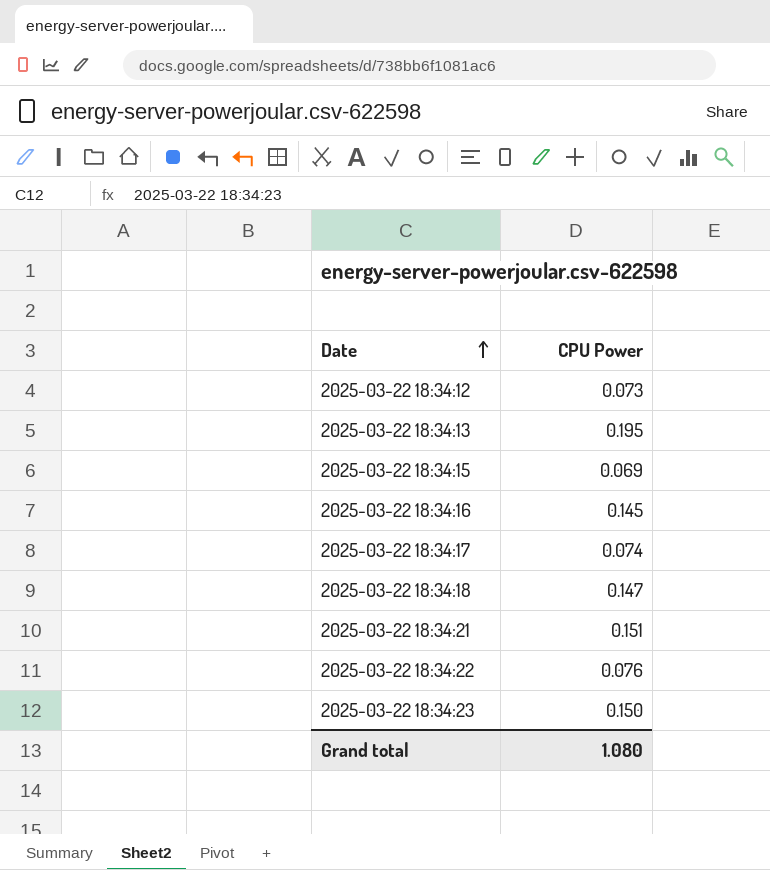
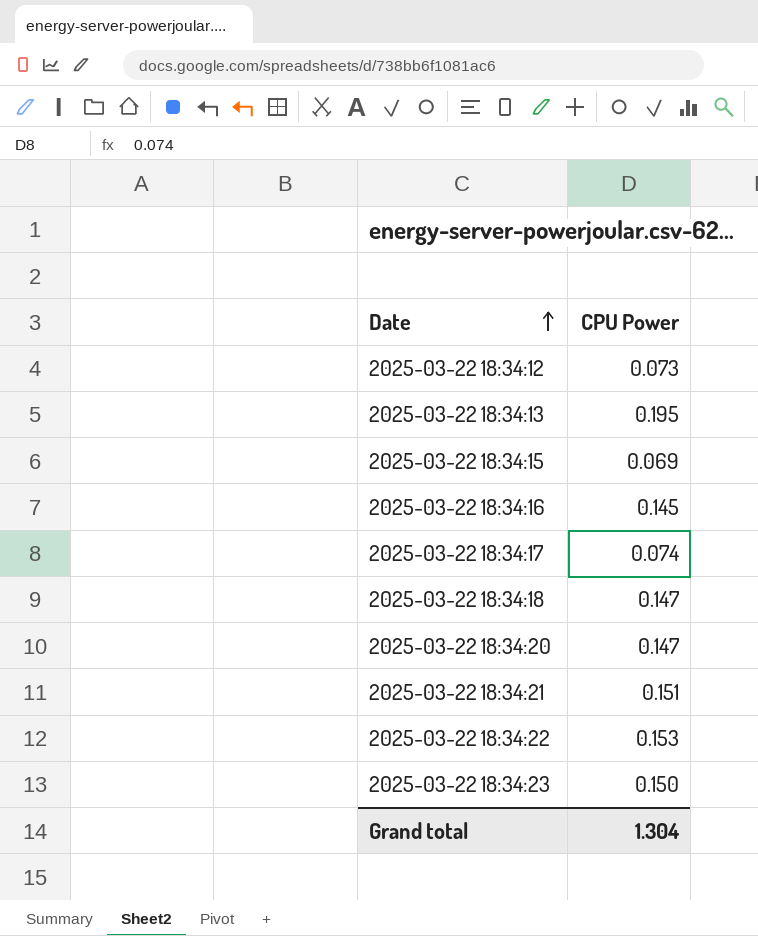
row 2025-03-22 18:34:20: none -> 0.147
2025-03-22 18:34:22 | CPU Power: 0.076 -> 0.153
Grand total | CPU Power: 1.080 -> 1.304

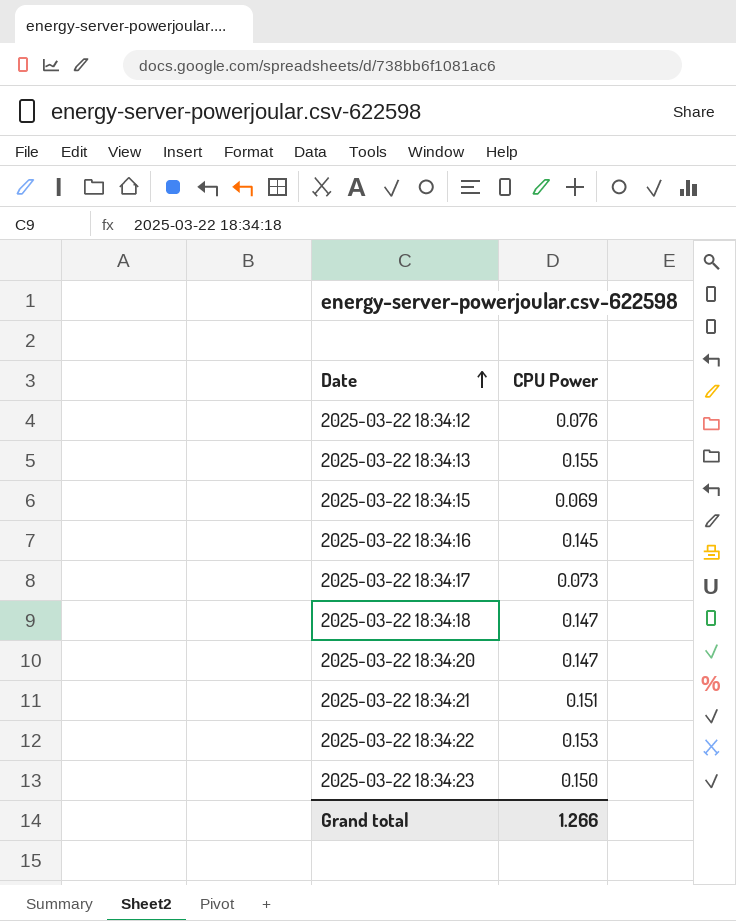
2025-03-22 18:34:12 | CPU Power: 0.073 -> 0.076
2025-03-22 18:34:13 | CPU Power: 0.195 -> 0.155
2025-03-22 18:34:17 | CPU Power: 0.074 -> 0.073
Grand total | CPU Power: 1.304 -> 1.266

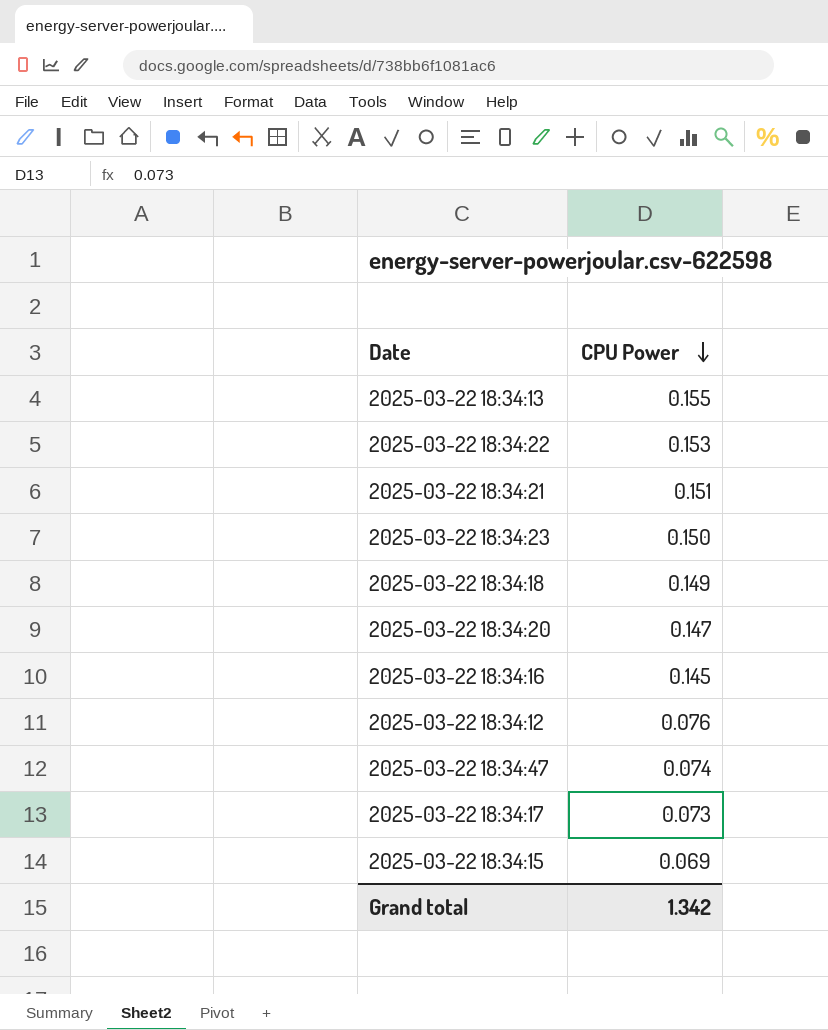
row order: Date ascending -> CPU Power descending
2025-03-22 18:34:18 | CPU Power: 0.147 -> 0.149
row 2025-03-22 18:34:47: none -> 0.074
Grand total | CPU Power: 1.266 -> 1.342

